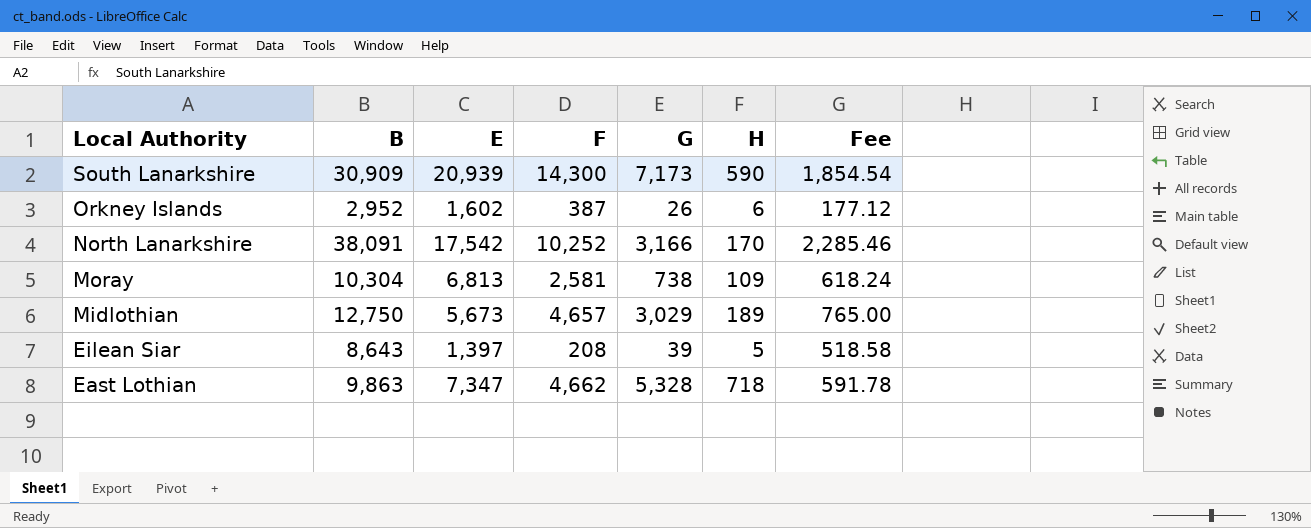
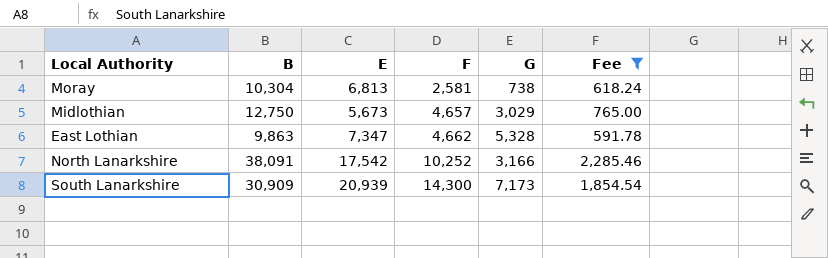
filter: none -> Fee >= 591.78
row order: Local Authority descending -> F ascending
column H | position: 6 -> none

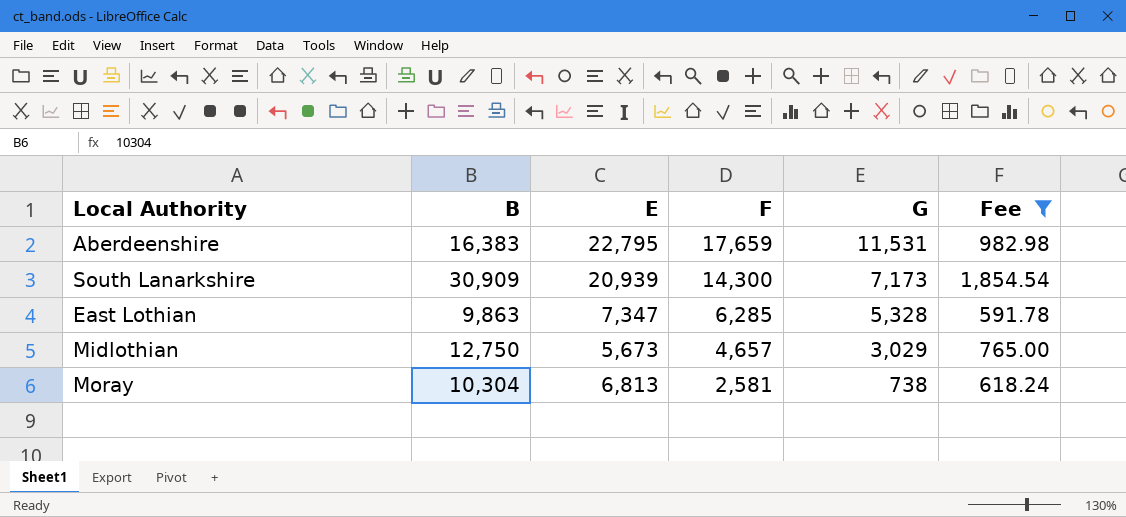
row order: F ascending -> F descending
row North Lanarkshire: 38,091 | 17,542 | 10,252 | 3,166 | 2,285.46 -> none
row Aberdeenshire: none -> 16,383 | 22,795 | 17,659 | 11,531 | 982.98
East Lothian | F: 4,662 -> 6,285

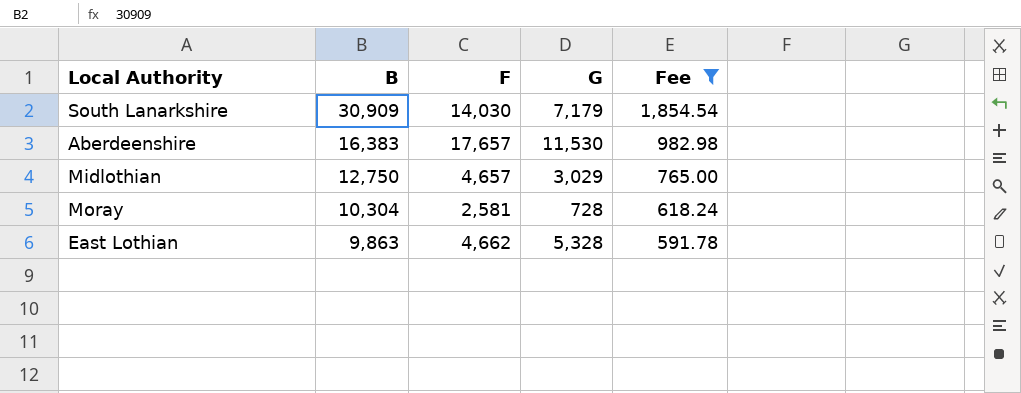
row order: F descending -> B descending
column E | position: 3 -> none
South Lanarkshire | F: 14,300 -> 14,030
South Lanarkshire | G: 7,173 -> 7,179
Aberdeenshire | F: 17,659 -> 17,657
Aberdeenshire | G: 11,531 -> 11,530
Moray | G: 738 -> 728
East Lothian | F: 6,285 -> 4,662

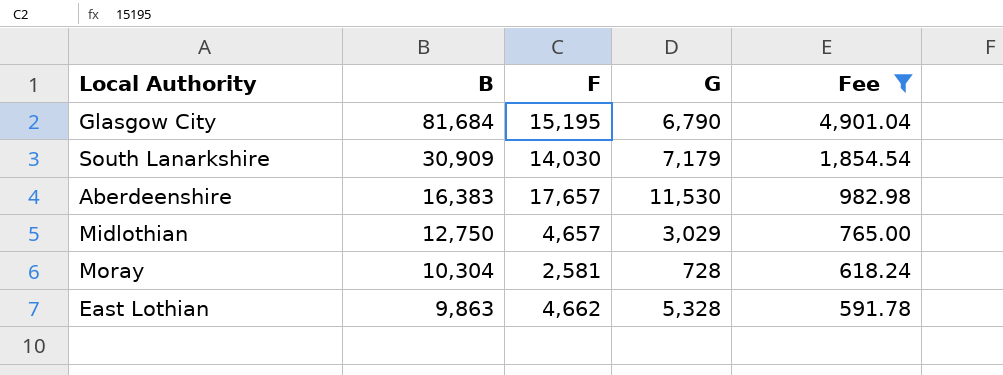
row Glasgow City: none -> 81,684 | 15,195 | 6,790 | 4,901.04

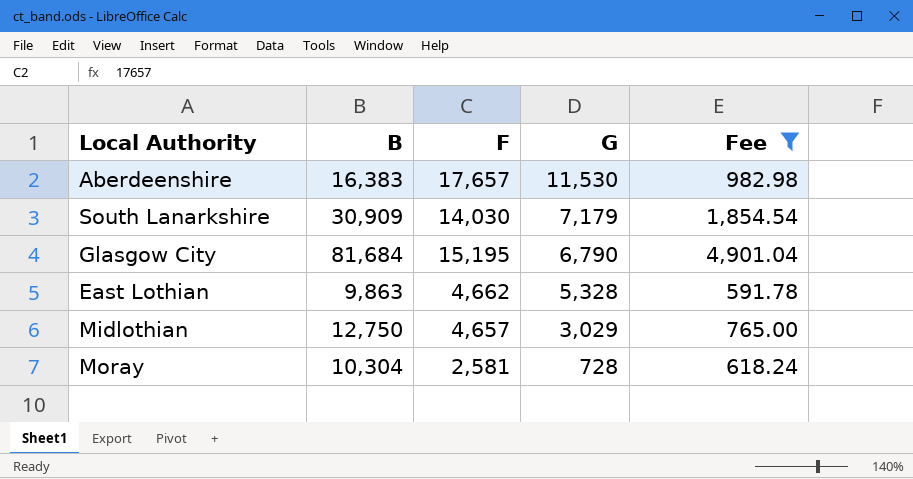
row order: B descending -> G descending

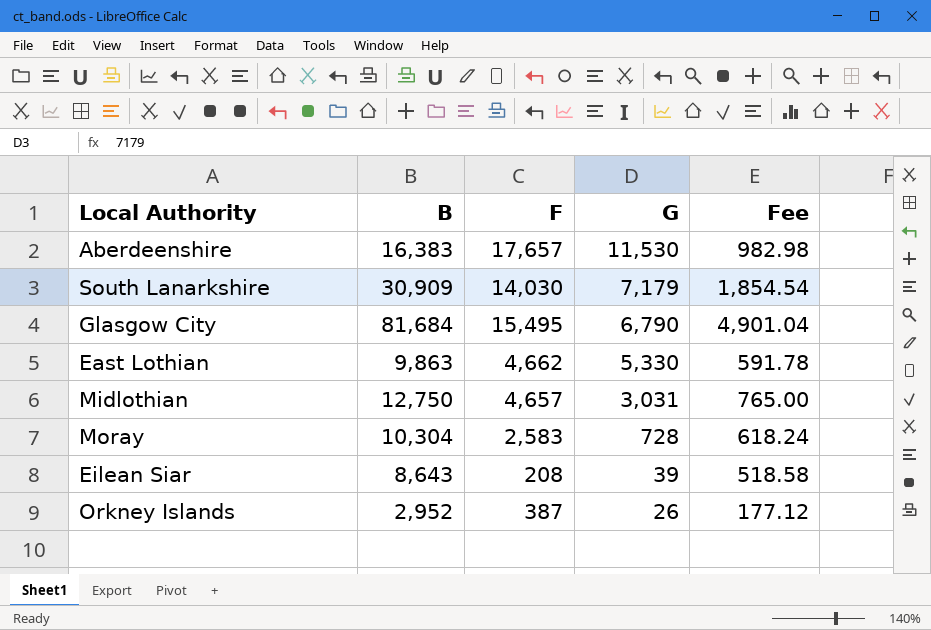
filter: Fee >= 591.78 -> none
Glasgow City | F: 15,195 -> 15,495
East Lothian | G: 5,328 -> 5,330
Midlothian | G: 3,029 -> 3,031
Moray | F: 2,581 -> 2,583

